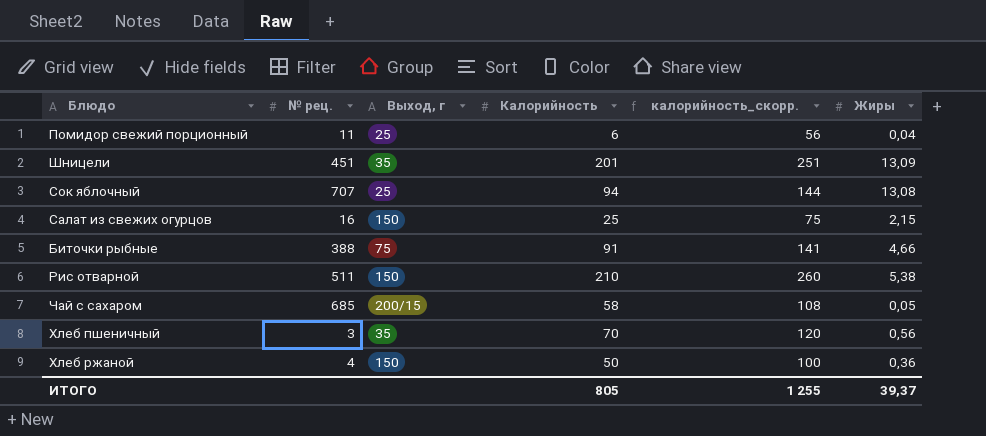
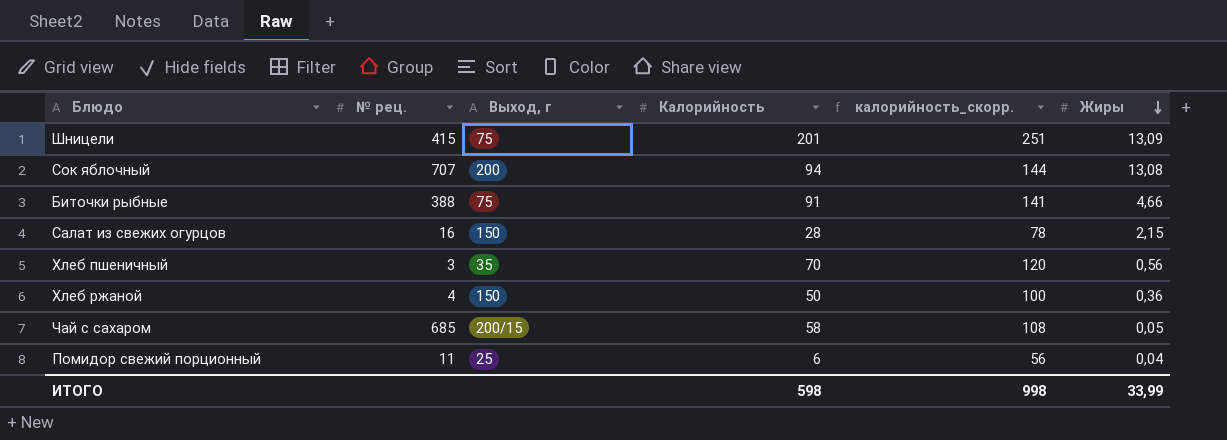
row order: none -> Жиры descending
row Рис отварной: 511 | 150 | 210 | 260 | 5,38 -> none
Шницели | № рец.: 451 -> 415
Шницели | Выход, г: 35 -> 75
Сок яблочный | Выход, г: 25 -> 200
Салат из свежих огурцов | Калорийность: 25 -> 28
Салат из свежих огурцов | калорийность_скорр.: 75 -> 78
ИТОГО | Калорийность: 805 -> 598
ИТОГО | калорийность_скорр.: 1 255 -> 998
ИТОГО | Жиры: 39,37 -> 33,99

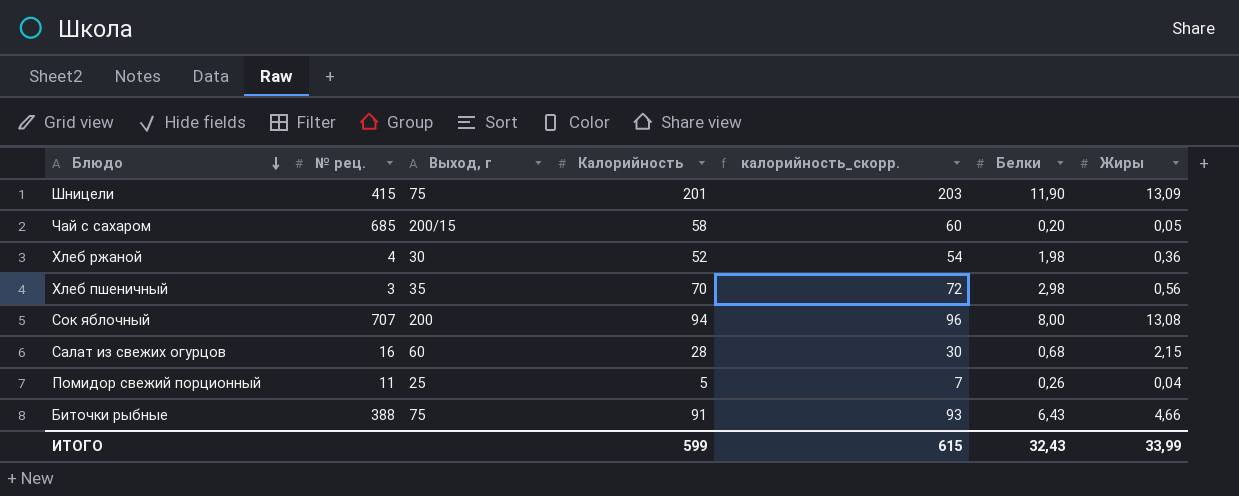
row order: Жиры descending -> Блюдо descending
column калорийность_скорр. | formula: [Калорийность] + 50 -> [Калорийность] + 2
column Белки | position: none -> 6
Хлеб ржаной | Выход, г: 150 -> 30
Хлеб ржаной | Калорийность: 50 -> 52
Салат из свежих огурцов | Выход, г: 150 -> 60
Помидор свежий порционный | Калорийность: 6 -> 5
ИТОГО | Калорийность: 598 -> 599
ИТОГО | калорийность_скорр.: 998 -> 615

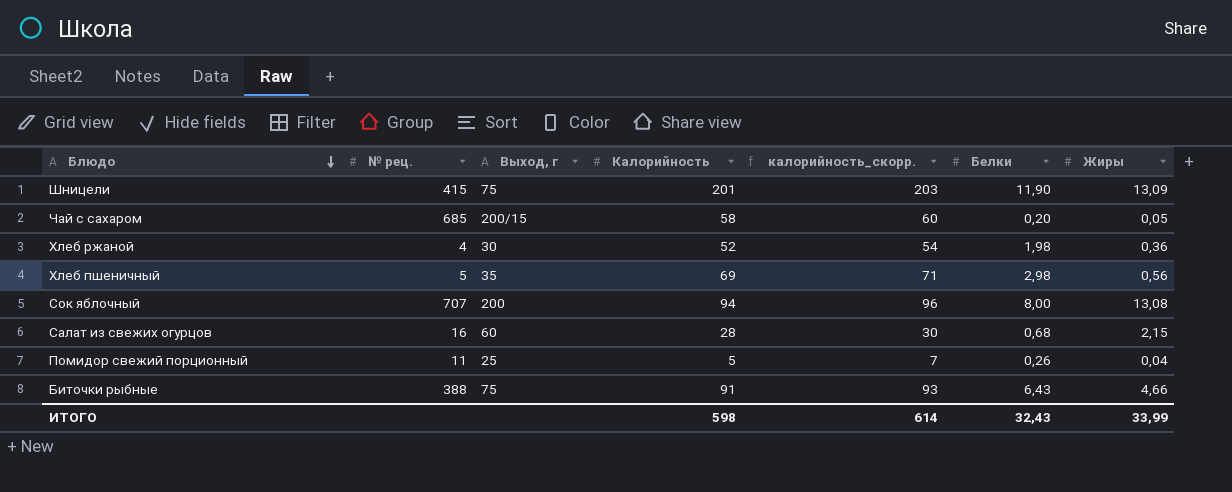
Хлеб пшеничный | № рец.: 3 -> 5
Хлеб пшеничный | Калорийность: 70 -> 69
Хлеб пшеничный | калорийность_скорр.: 72 -> 71
ИТОГО | Калорийность: 599 -> 598
ИТОГО | калорийность_скорр.: 615 -> 614

